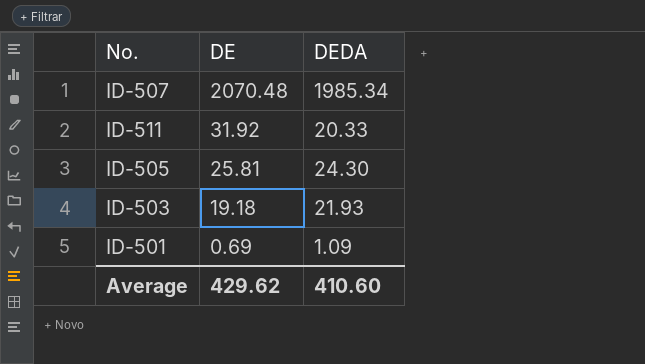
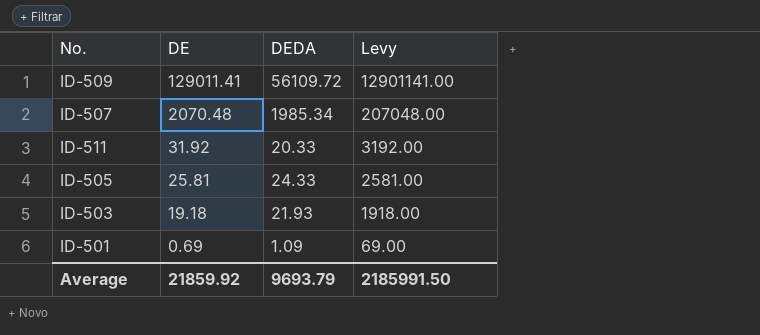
column Levy | formula: none -> [DE] * 100
row ID-509: none -> 129011.41 | 56109.72 | 12901141.00
ID-505 | DEDA: 24.30 -> 24.33
Average | DE: 429.62 -> 21859.92
Average | DEDA: 410.60 -> 9693.79

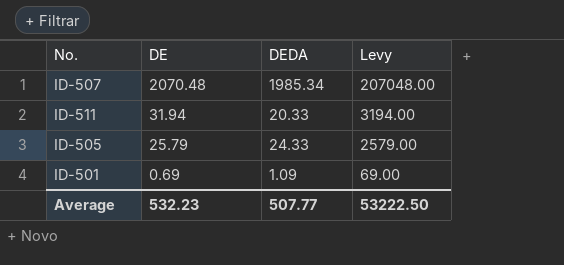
row ID-509: 129011.41 | 56109.72 | 12901141.00 -> none
row ID-503: 19.18 | 21.93 | 1918.00 -> none
ID-511 | DE: 31.92 -> 31.94
ID-511 | Levy: 3192.00 -> 3194.00
ID-505 | DE: 25.81 -> 25.79
ID-505 | Levy: 2581.00 -> 2579.00
Average | DE: 21859.92 -> 532.23
Average | DEDA: 9693.79 -> 507.77
Average | Levy: 2185991.50 -> 53222.50

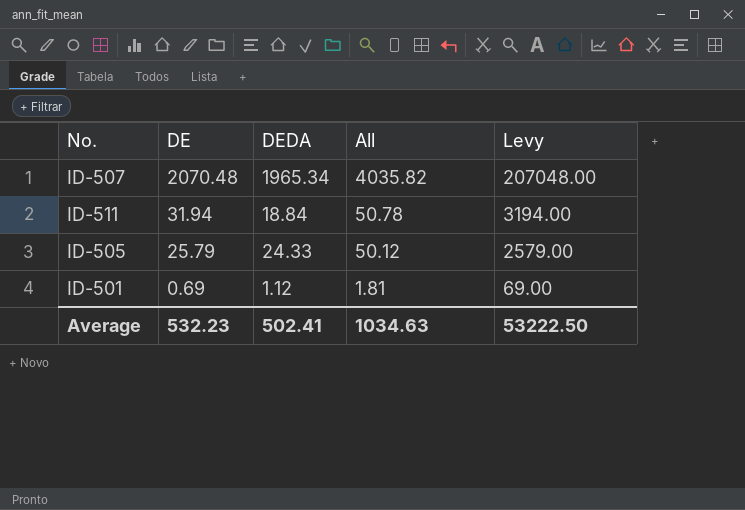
column All | formula: none -> [DE] + [DEDA]
ID-507 | DEDA: 1985.34 -> 1965.34
ID-511 | DEDA: 20.33 -> 18.84
ID-501 | DEDA: 1.09 -> 1.12
Average | DEDA: 507.77 -> 502.41

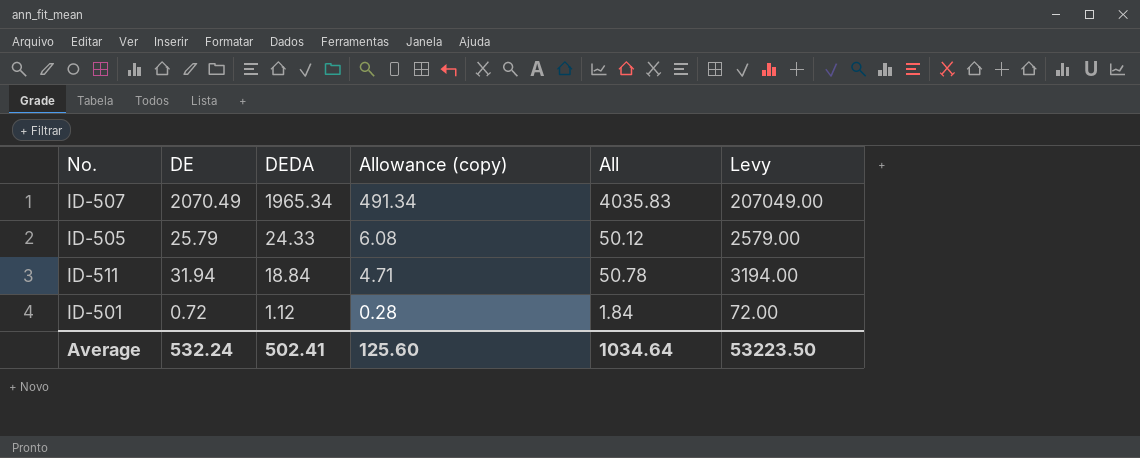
row order: DE descending -> DEDA descending
column Allowance (copy) | formula: none -> [DEDA] * 0.25
ID-507 | DE: 2070.48 -> 2070.49
ID-507 | All: 4035.82 -> 4035.83
ID-507 | Levy: 207048.00 -> 207049.00
ID-501 | DE: 0.69 -> 0.72
ID-501 | All: 1.81 -> 1.84
ID-501 | Levy: 69.00 -> 72.00
Average | DE: 532.23 -> 532.24
Average | All: 1034.63 -> 1034.64
Average | Levy: 53222.50 -> 53223.50

